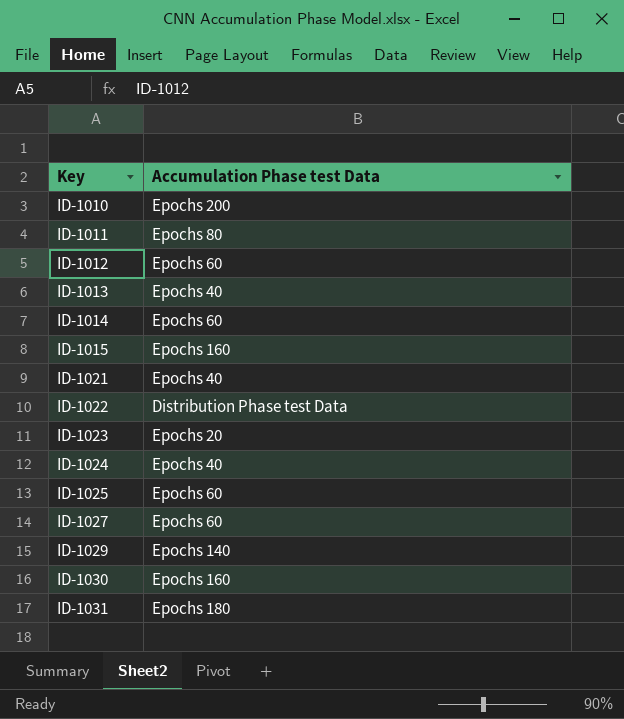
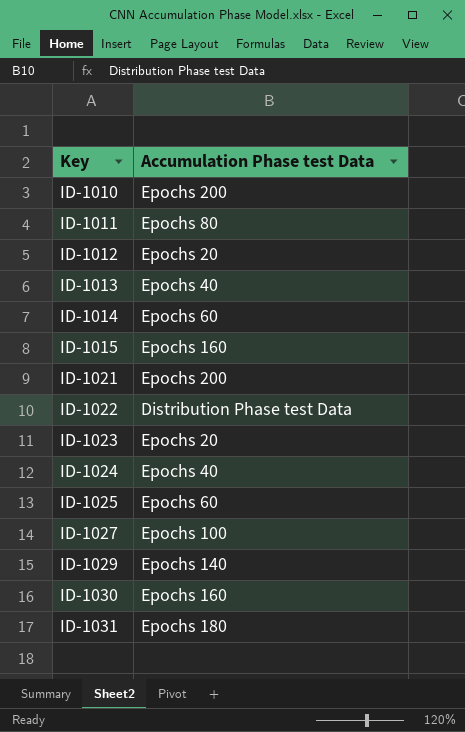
ID-1012 | Accumulation Phase test Data: Epochs 60 -> Epochs 20
ID-1021 | Accumulation Phase test Data: Epochs 40 -> Epochs 200
ID-1027 | Accumulation Phase test Data: Epochs 60 -> Epochs 100

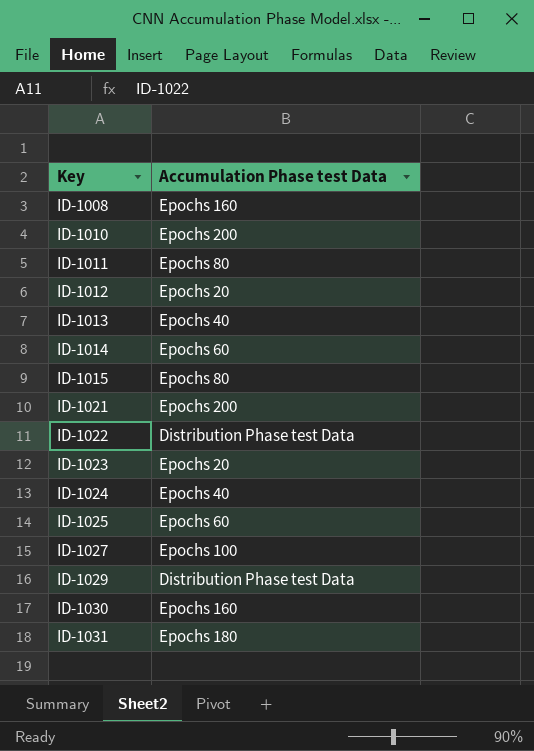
row ID-1008: none -> Epochs 160
ID-1015 | Accumulation Phase test Data: Epochs 160 -> Epochs 80
ID-1029 | Accumulation Phase test Data: Epochs 140 -> Distribution Phase test Data

